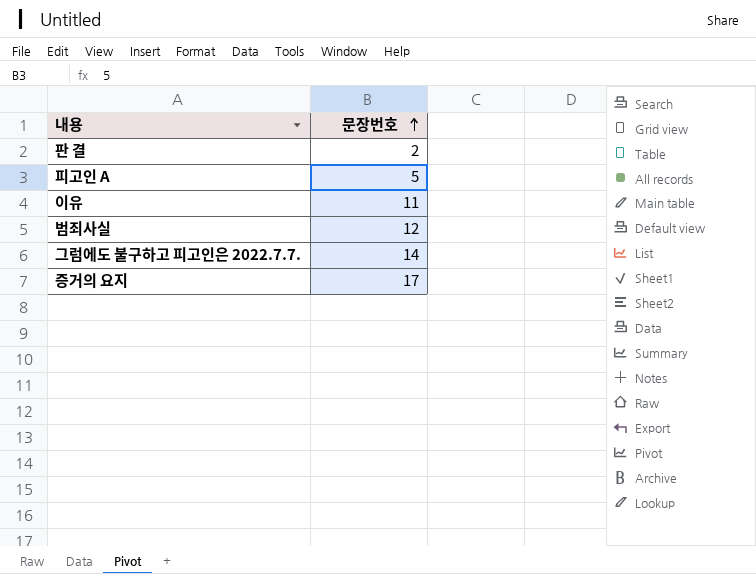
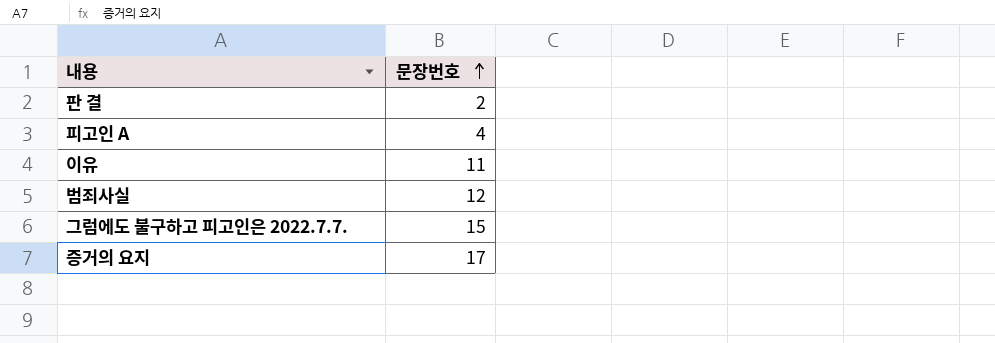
피고인 A | 문장번호: 5 -> 4
그럼에도 불구하고 피고인은 2022.7.7. | 문장번호: 14 -> 15

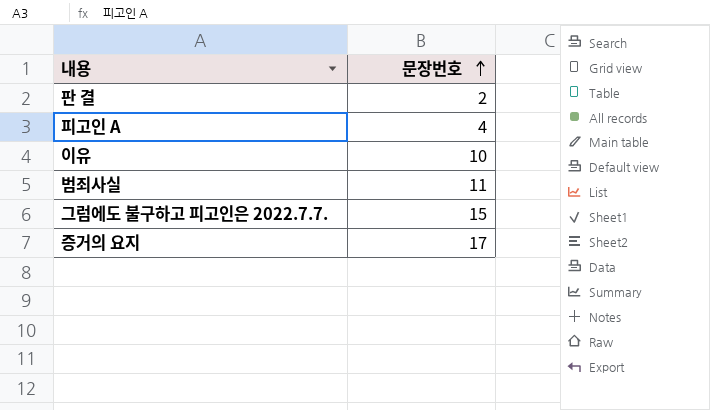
이유 | 문장번호: 11 -> 10
범죄사실 | 문장번호: 12 -> 11

